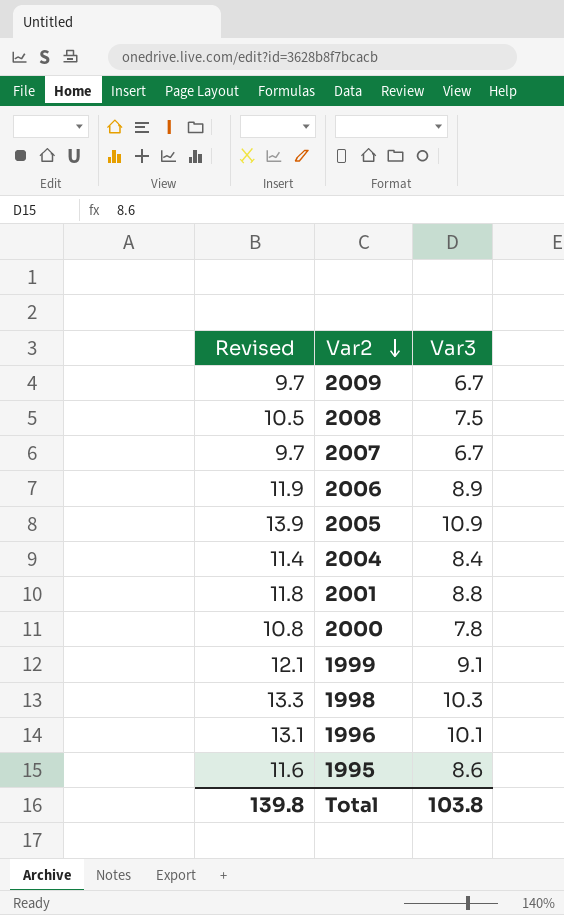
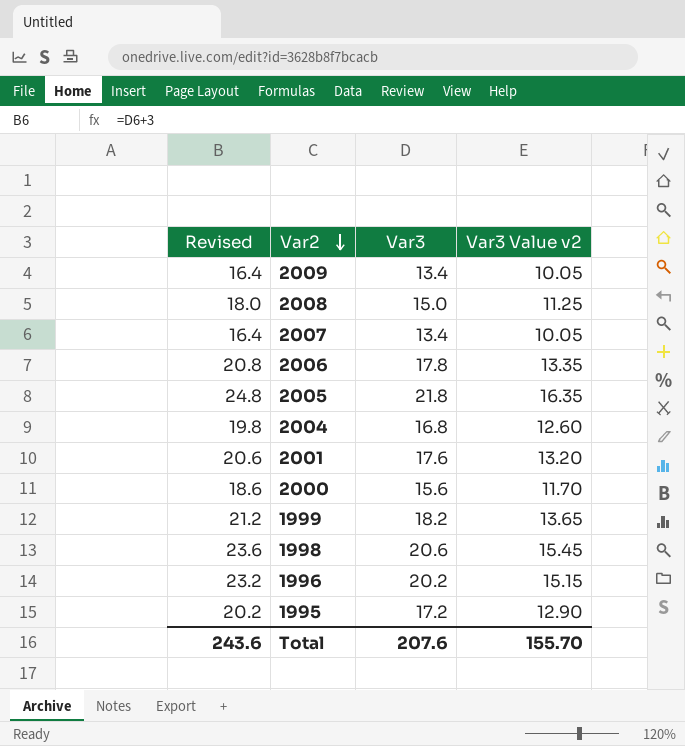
column Var3 Value v2 | formula: none -> [Var3] * 0.75
2009 | Revised: 9.7 -> 16.4
2009 | Var3: 6.7 -> 13.4
2008 | Revised: 10.5 -> 18.0
2008 | Var3: 7.5 -> 15.0
2007 | Revised: 9.7 -> 16.4
2007 | Var3: 6.7 -> 13.4
2006 | Revised: 11.9 -> 20.8
2006 | Var3: 8.9 -> 17.8
2005 | Revised: 13.9 -> 24.8
2005 | Var3: 10.9 -> 21.8
2004 | Revised: 11.4 -> 19.8
2004 | Var3: 8.4 -> 16.8
2001 | Revised: 11.8 -> 20.6
2001 | Var3: 8.8 -> 17.6
2000 | Revised: 10.8 -> 18.6
2000 | Var3: 7.8 -> 15.6
1999 | Revised: 12.1 -> 21.2
1999 | Var3: 9.1 -> 18.2
1998 | Revised: 13.3 -> 23.6
1998 | Var3: 10.3 -> 20.6
1996 | Revised: 13.1 -> 23.2
1996 | Var3: 10.1 -> 20.2
1995 | Revised: 11.6 -> 20.2
1995 | Var3: 8.6 -> 17.2
Total | Revised: 139.8 -> 243.6
Total | Var3: 103.8 -> 207.6

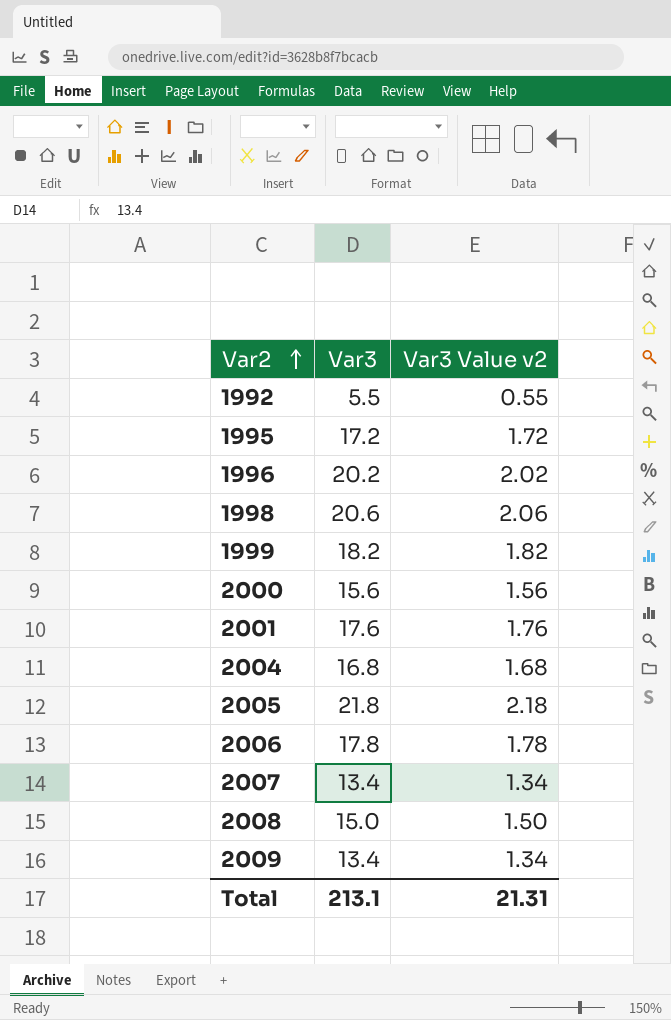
row order: Var2 descending -> Var2 ascending
column Revised | formula: [Var3] + 3 -> none
column Var3 Value v2 | formula: [Var3] * 0.75 -> [Var3] * 0.1
row 1992: none -> 5.5 | 0.55
Total | Var3: 207.6 -> 213.1
Total | Var3 Value v2: 155.70 -> 21.31

